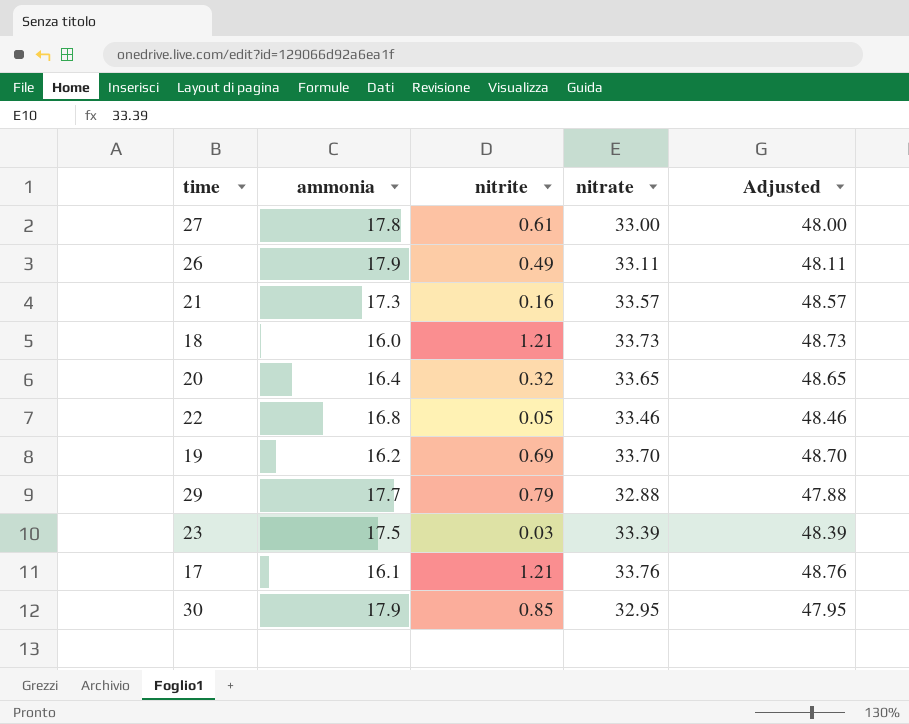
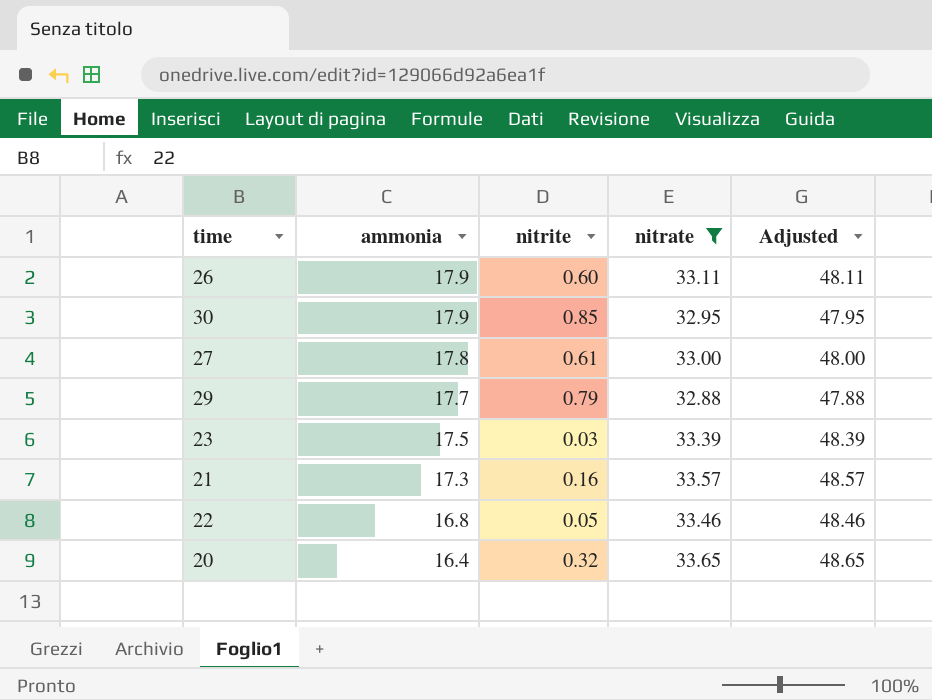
filter: none -> nitrate <= 33.65
row order: none -> ammonia descending
26 | nitrite: 0.49 -> 0.60

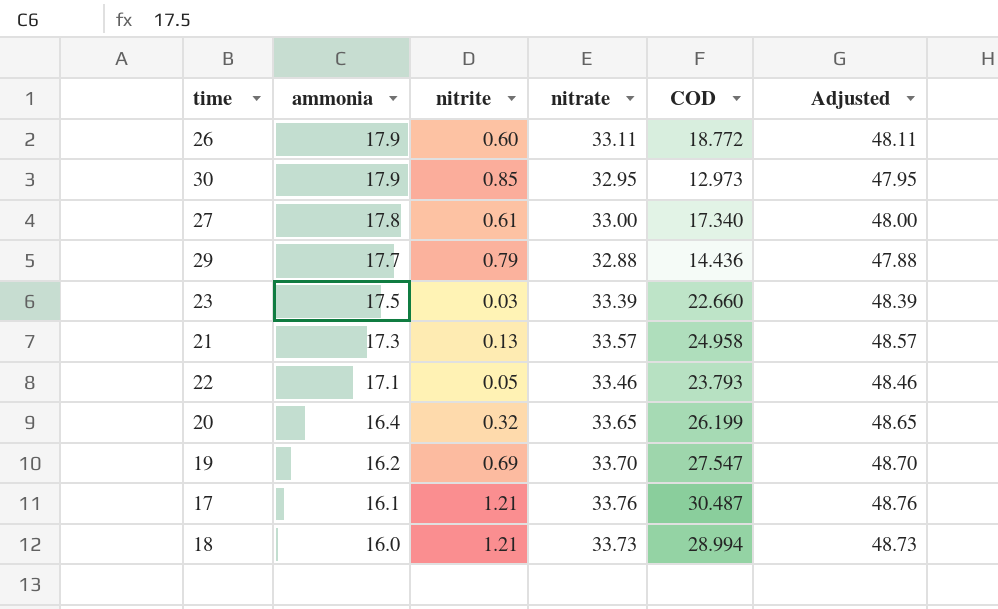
filter: nitrate <= 33.65 -> none
column COD | position: none -> 5
21 | nitrite: 0.16 -> 0.13
22 | ammonia: 16.8 -> 17.1

